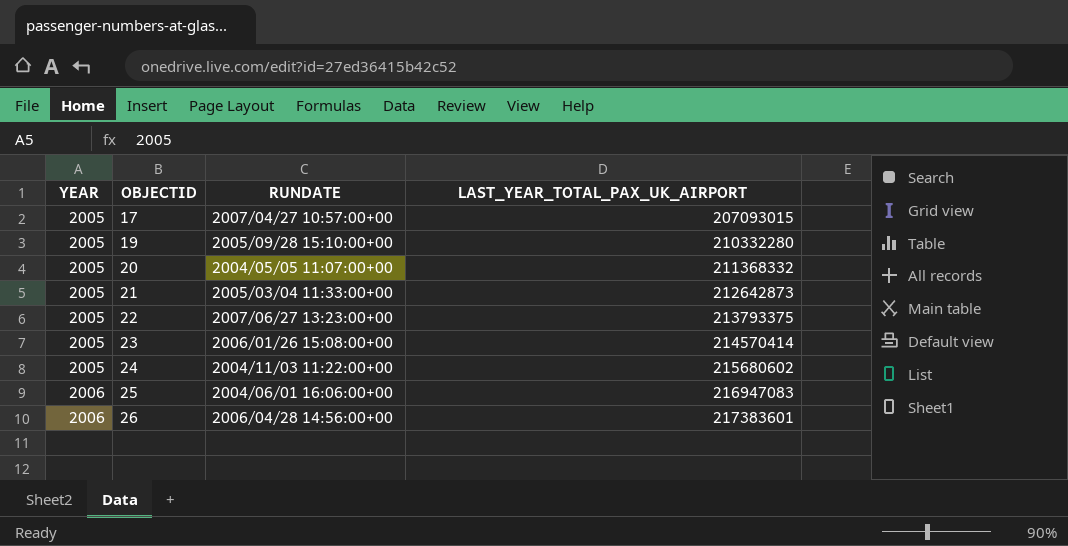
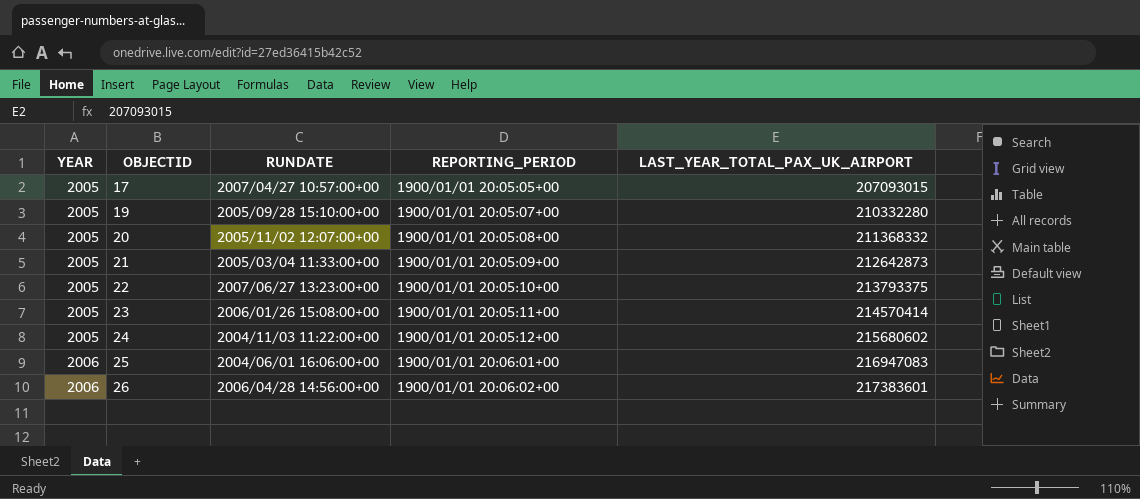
column REPORTING_PERIOD | position: none -> 4
20 | RUNDATE: 2004/05/05 11:07:00+00 -> 2005/11/02 12:07:00+00

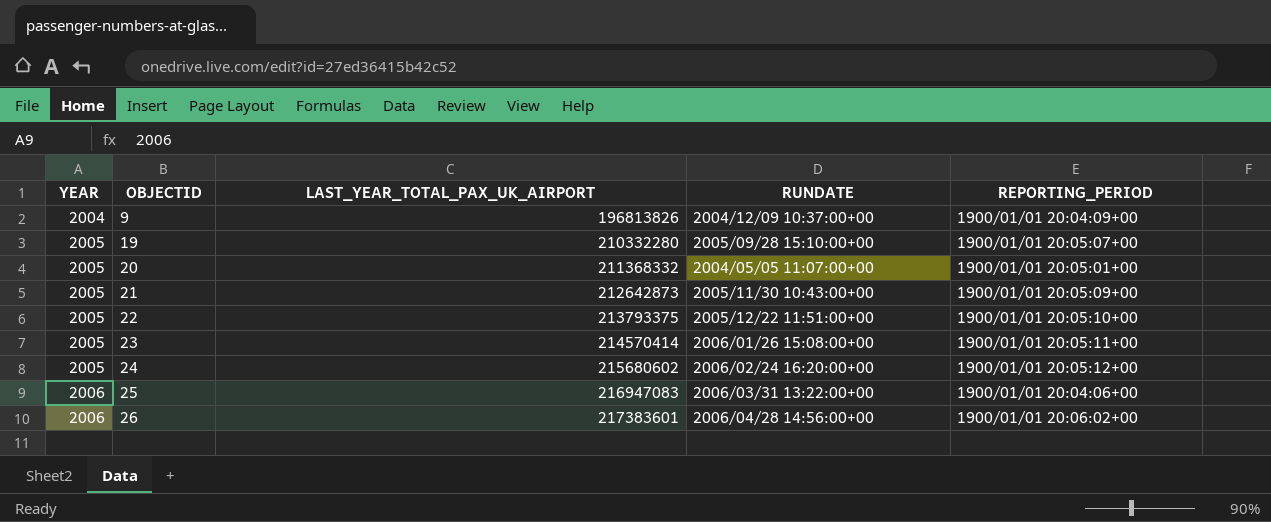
column LAST_YEAR_TOTAL_PAX_UK_AIRPORT | position: 5 -> 3
row 17: 2005 | 2007/04/27 10:57:00+00 | 1900/01/01 20:05:05+00 | 207093015 -> none
row 9: none -> 2004 | 196813826 | 2004/12/09 10:37:00+00 | 1900/01/01 20:04:09+00
20 | RUNDATE: 2005/11/02 12:07:00+00 -> 2004/05/05 11:07:00+00
20 | REPORTING_PERIOD: 1900/01/01 20:05:08+00 -> 1900/01/01 20:05:01+00
21 | RUNDATE: 2005/03/04 11:33:00+00 -> 2005/11/30 10:43:00+00
22 | RUNDATE: 2007/06/27 13:23:00+00 -> 2005/12/22 11:51:00+00
24 | RUNDATE: 2004/11/03 11:22:00+00 -> 2006/02/24 16:20:00+00
25 | RUNDATE: 2004/06/01 16:06:00+00 -> 2006/03/31 13:22:00+00
25 | REPORTING_PERIOD: 1900/01/01 20:06:01+00 -> 1900/01/01 20:04:06+00

